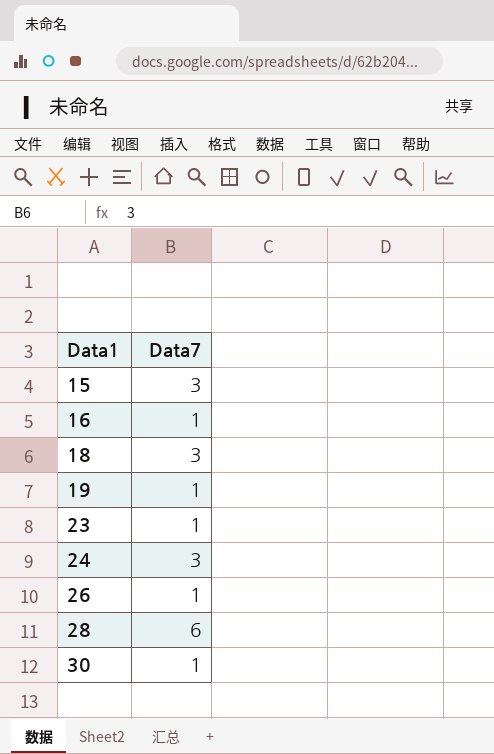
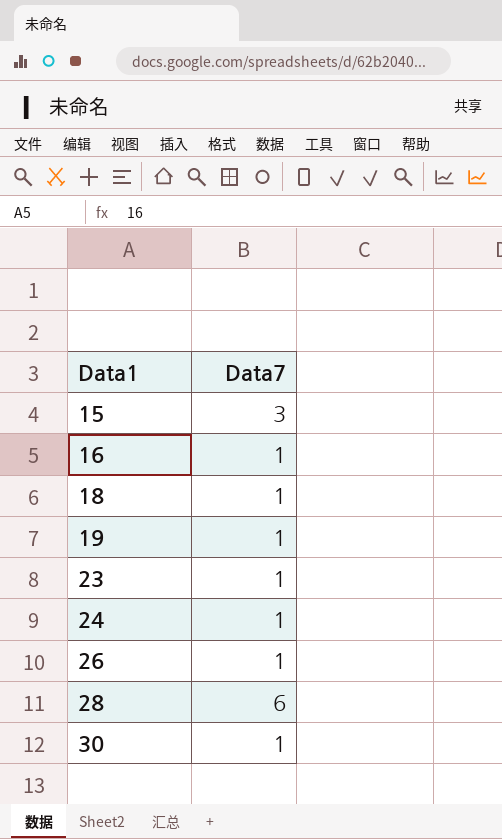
18 | Data7: 3 -> 1
24 | Data7: 3 -> 1

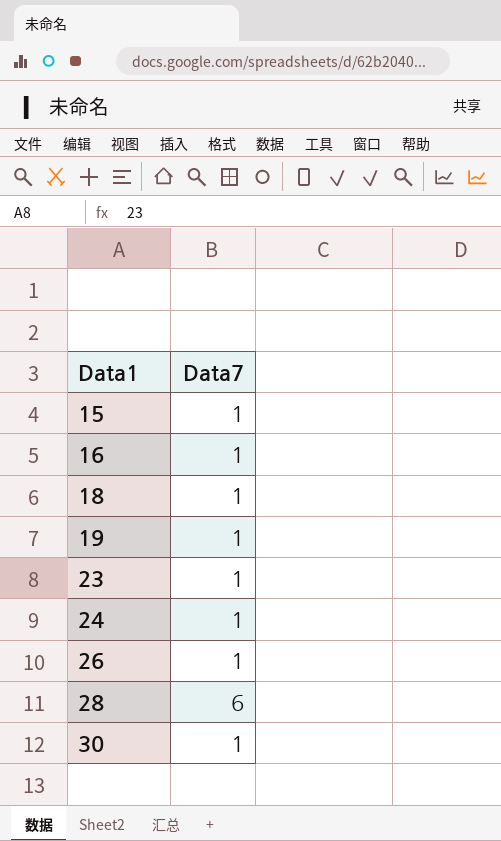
15 | Data7: 3 -> 1

